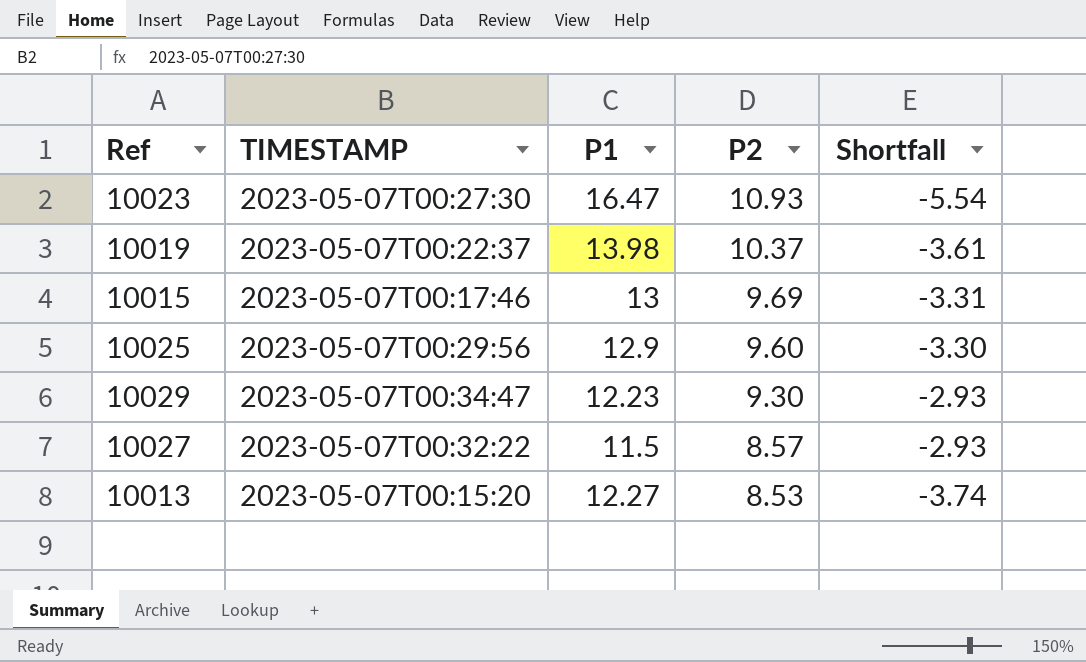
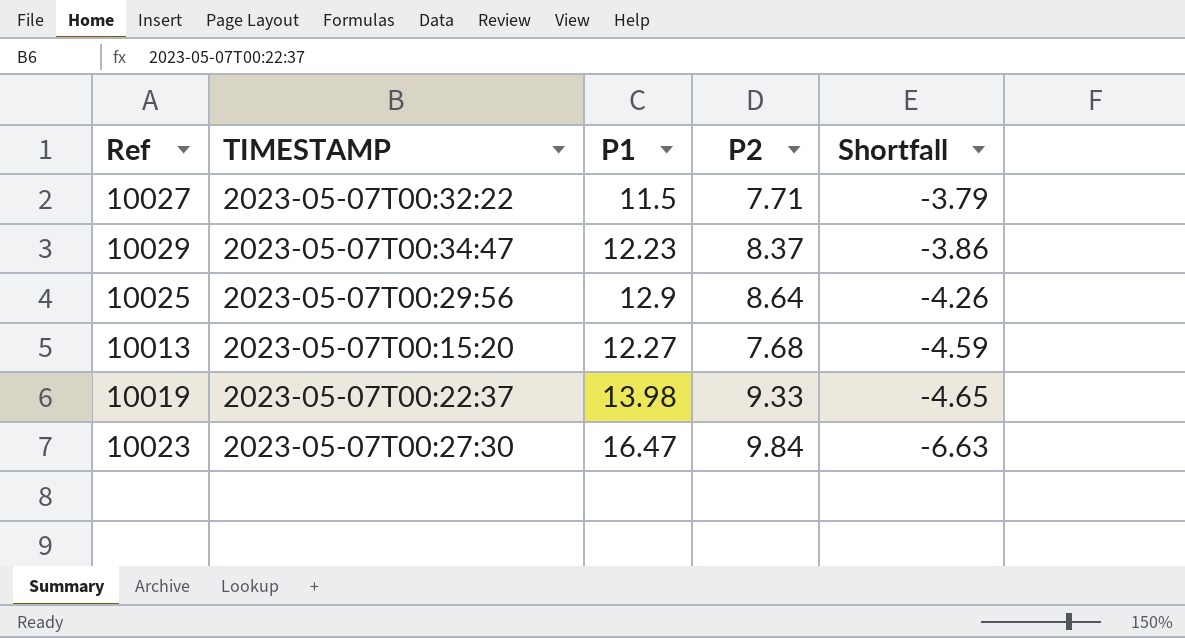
row order: P2 descending -> Shortfall descending
row 10015: 2023-05-07T00:17:46 | 13 | 9.69 | -3.31 -> none
10027 | P2: 8.57 -> 7.71
10027 | Shortfall: -2.93 -> -3.79
10029 | P2: 9.30 -> 8.37
10029 | Shortfall: -2.93 -> -3.86
10025 | P2: 9.60 -> 8.64
10025 | Shortfall: -3.30 -> -4.26
10013 | P2: 8.53 -> 7.68
10013 | Shortfall: -3.74 -> -4.59
10019 | P2: 10.37 -> 9.33
10019 | Shortfall: -3.61 -> -4.65
10023 | P2: 10.93 -> 9.84
10023 | Shortfall: -5.54 -> -6.63

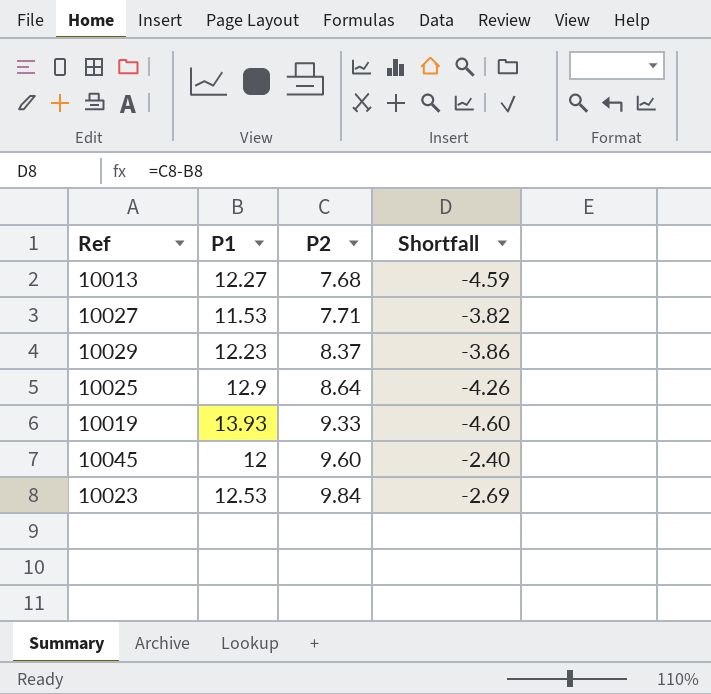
row order: Shortfall descending -> P2 ascending
column TIMESTAMP | position: 2 -> none
10027 | P1: 11.5 -> 11.53
10027 | Shortfall: -3.79 -> -3.82
10019 | P1: 13.98 -> 13.93
10019 | Shortfall: -4.65 -> -4.60
row 10045: none -> 12 | 9.60 | -2.40
10023 | P1: 16.47 -> 12.53
10023 | Shortfall: -6.63 -> -2.69

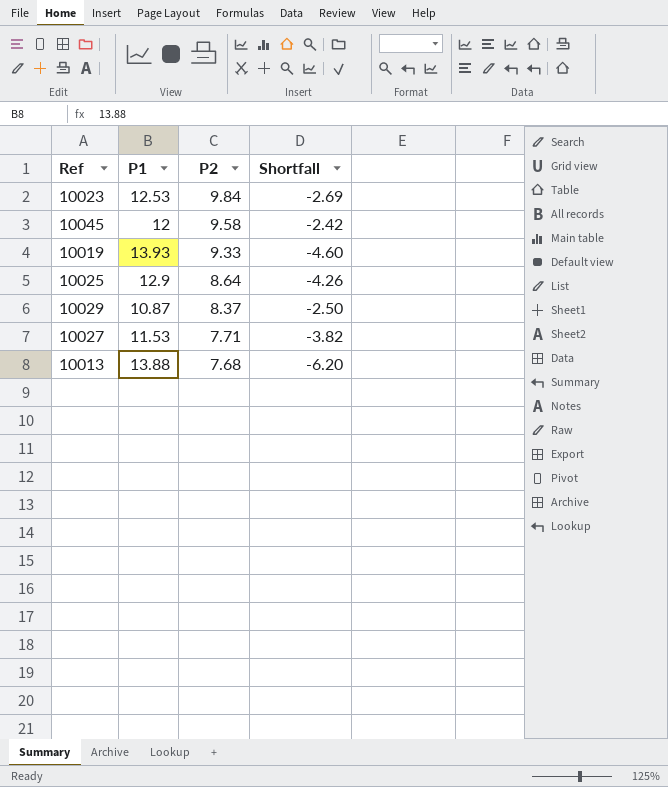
row order: P2 ascending -> P2 descending
10045 | P2: 9.60 -> 9.58
10045 | Shortfall: -2.40 -> -2.42
10029 | P1: 12.23 -> 10.87
10029 | Shortfall: -3.86 -> -2.50
10013 | P1: 12.27 -> 13.88
10013 | Shortfall: -4.59 -> -6.20

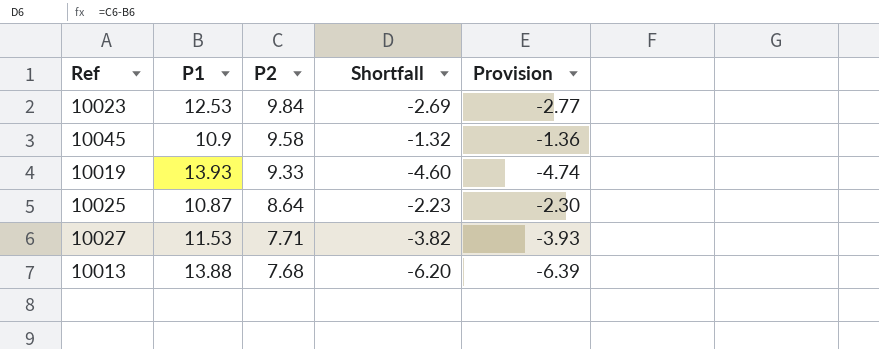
column Provision | formula: none -> [Shortfall] * 1.03
row 10029: 10.87 | 8.37 | -2.50 -> none
10045 | P1: 12 -> 10.9
10045 | Shortfall: -2.42 -> -1.32
10025 | P1: 12.9 -> 10.87
10025 | Shortfall: -4.26 -> -2.23

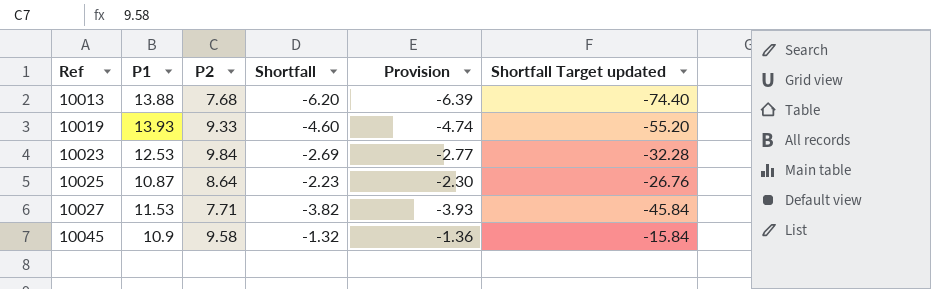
row order: P2 descending -> Ref ascending
column Shortfall Target updated | formula: none -> [Shortfall] * 12

